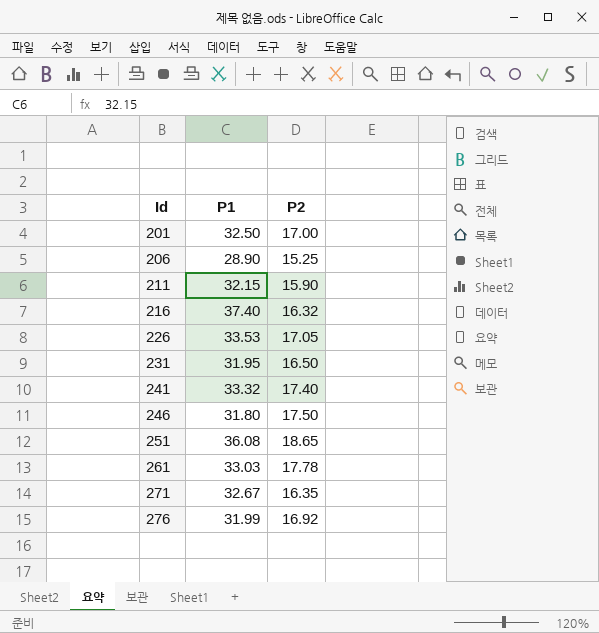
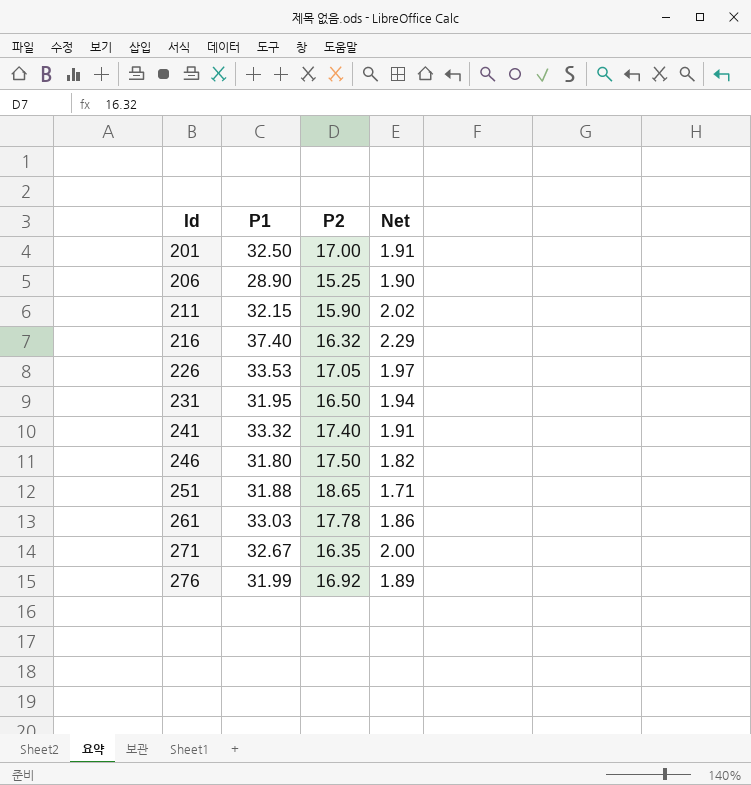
column Net | formula: none -> [P1] / [P2]
251 | P1: 36.08 -> 31.88

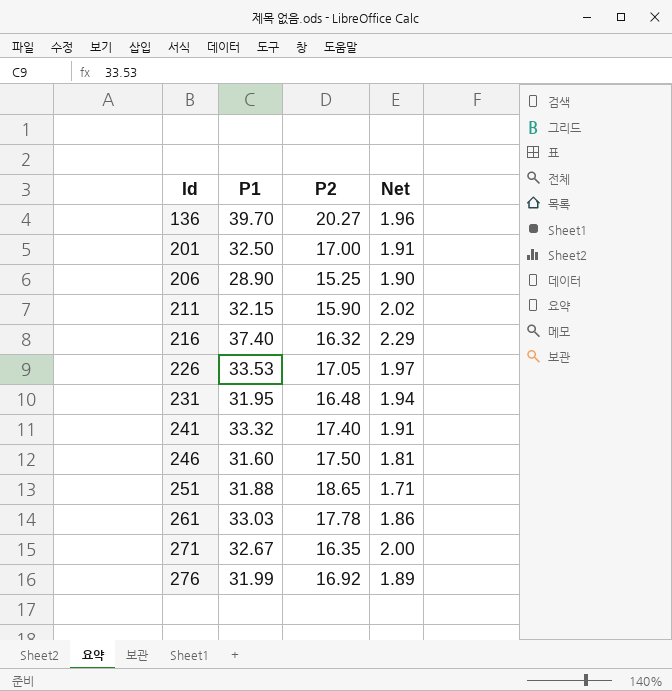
row 136: none -> 39.70 | 20.27 | 1.96
231 | P2: 16.50 -> 16.48
246 | P1: 31.80 -> 31.60
246 | Net: 1.82 -> 1.81

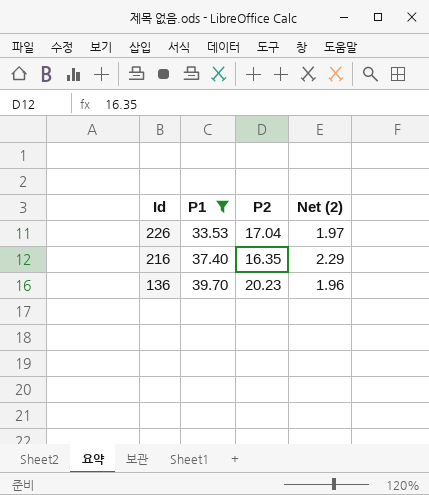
filter: none -> P1 >= 33.53
row order: Id ascending -> Id descending
column name: Net -> Net (2)
226 | P2: 17.05 -> 17.04
216 | P2: 16.32 -> 16.35
136 | P2: 20.27 -> 20.23

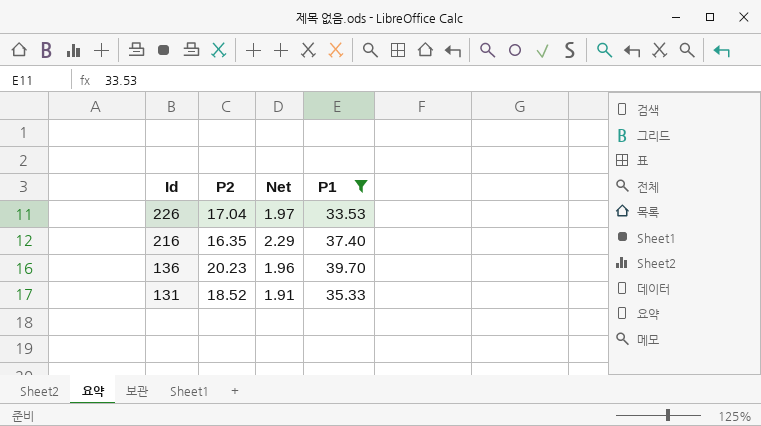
column name: Net (2) -> Net
column P1 | position: 2 -> 4
row 131: none -> 18.52 | 1.91 | 35.33

